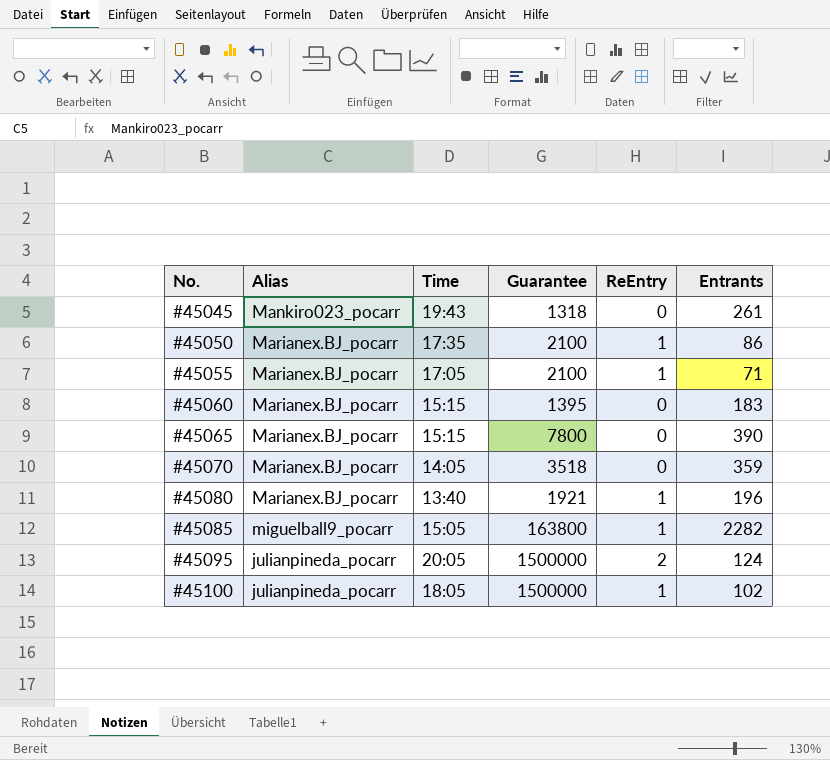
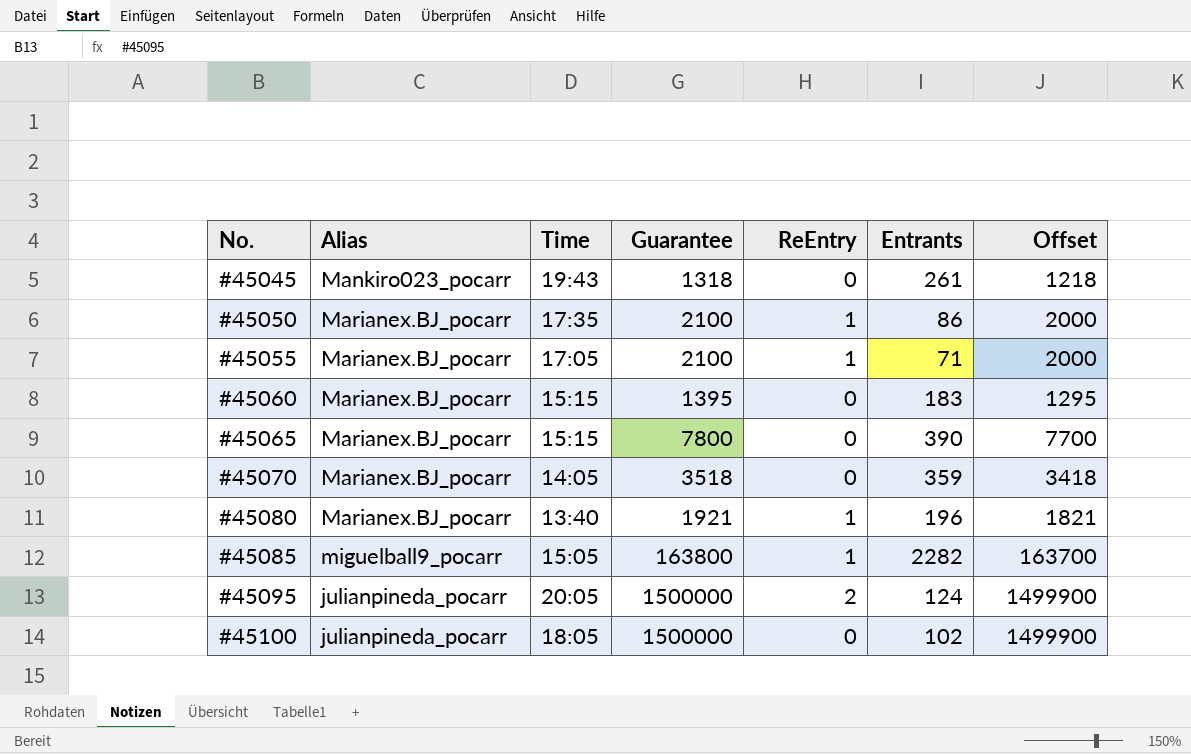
column Offset | formula: none -> [Guarantee] - 100
#45100 | ReEntry: 1 -> 0

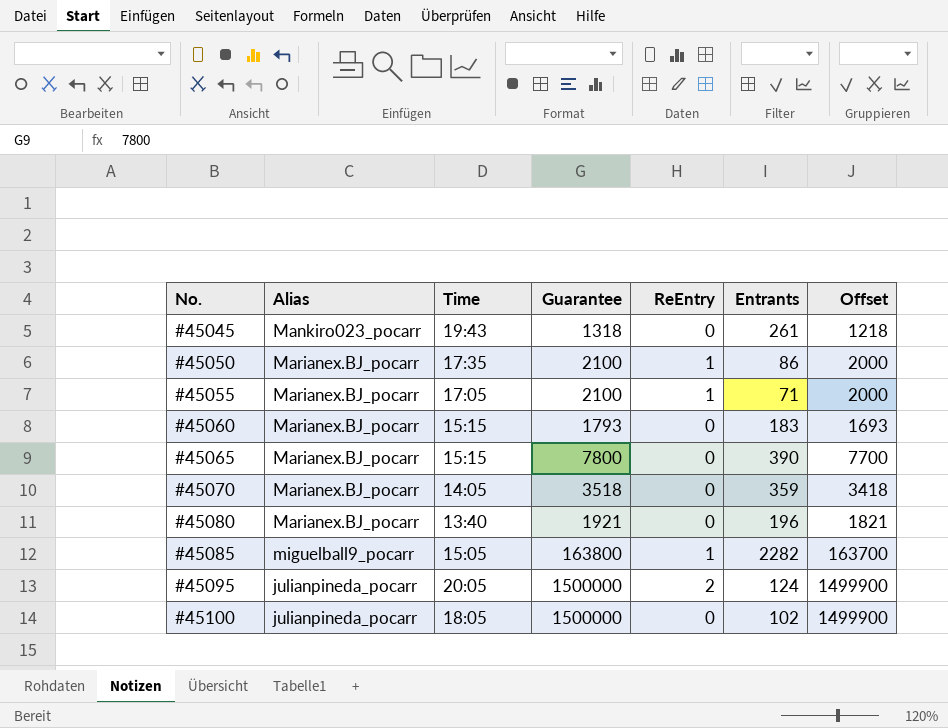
#45060 | Guarantee: 1395 -> 1793
#45060 | Offset: 1295 -> 1693
#45080 | ReEntry: 1 -> 0

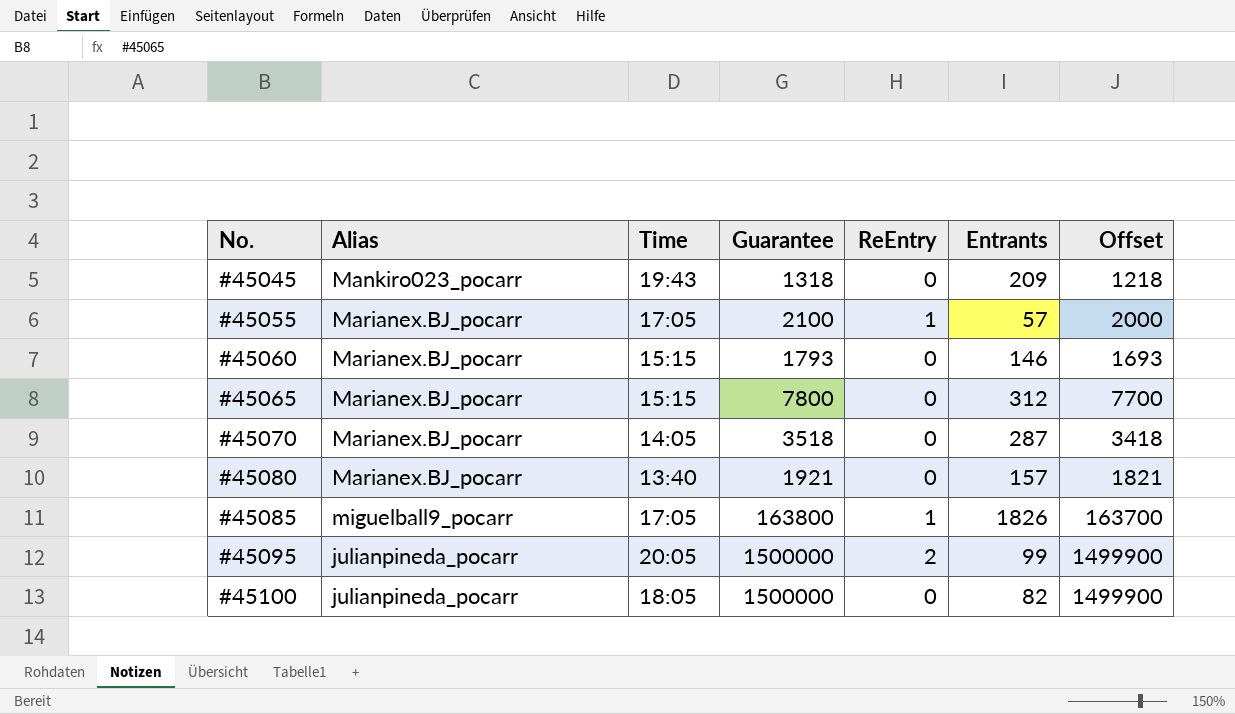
row #45050: Marianex.BJ_pocarr | 17:35 | 2100 | 1 | 86 | 2000 -> none
#45045 | Entrants: 261 -> 209
#45055 | Entrants: 71 -> 57
#45060 | Entrants: 183 -> 146
#45065 | Entrants: 390 -> 312
#45070 | Entrants: 359 -> 287
#45080 | Entrants: 196 -> 157
#45085 | Time: 15:05 -> 17:05
#45085 | Entrants: 2282 -> 1826
#45095 | Entrants: 124 -> 99
#45100 | Entrants: 102 -> 82

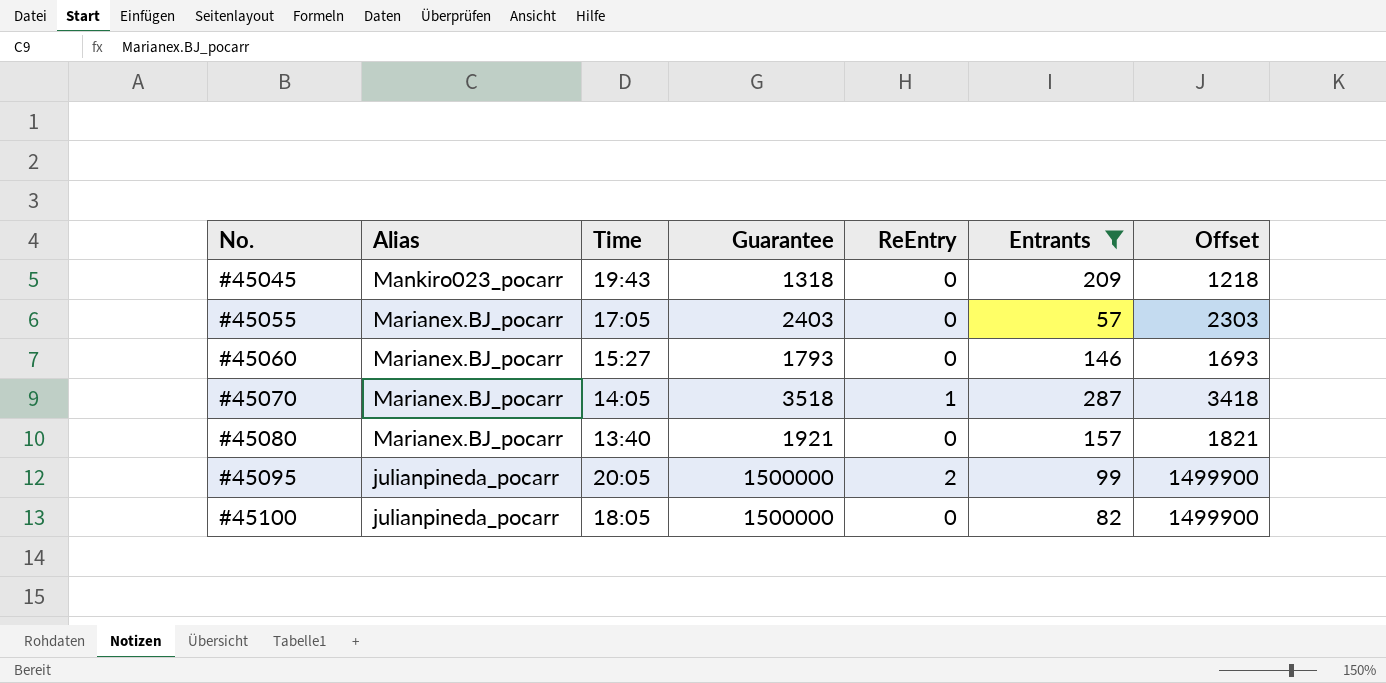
filter: none -> Entrants <= 287
#45055 | Guarantee: 2100 -> 2403
#45055 | ReEntry: 1 -> 0
#45055 | Offset: 2000 -> 2303
#45060 | Time: 15:15 -> 15:27
#45070 | ReEntry: 0 -> 1

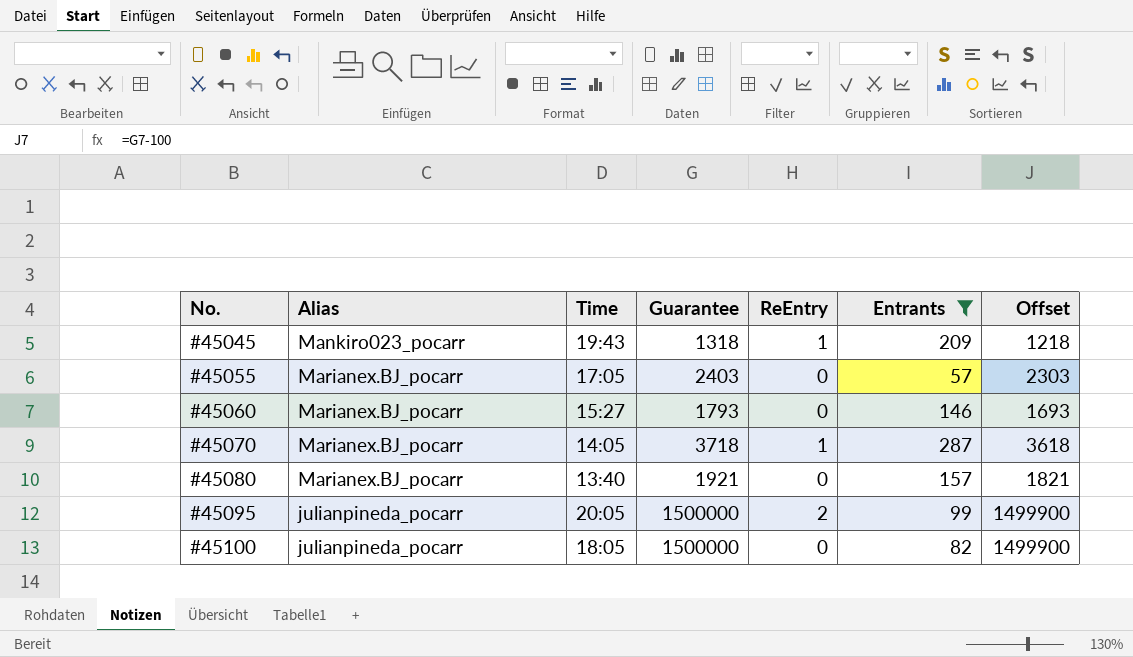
#45045 | ReEntry: 0 -> 1
#45070 | Guarantee: 3518 -> 3718
#45070 | Offset: 3418 -> 3618

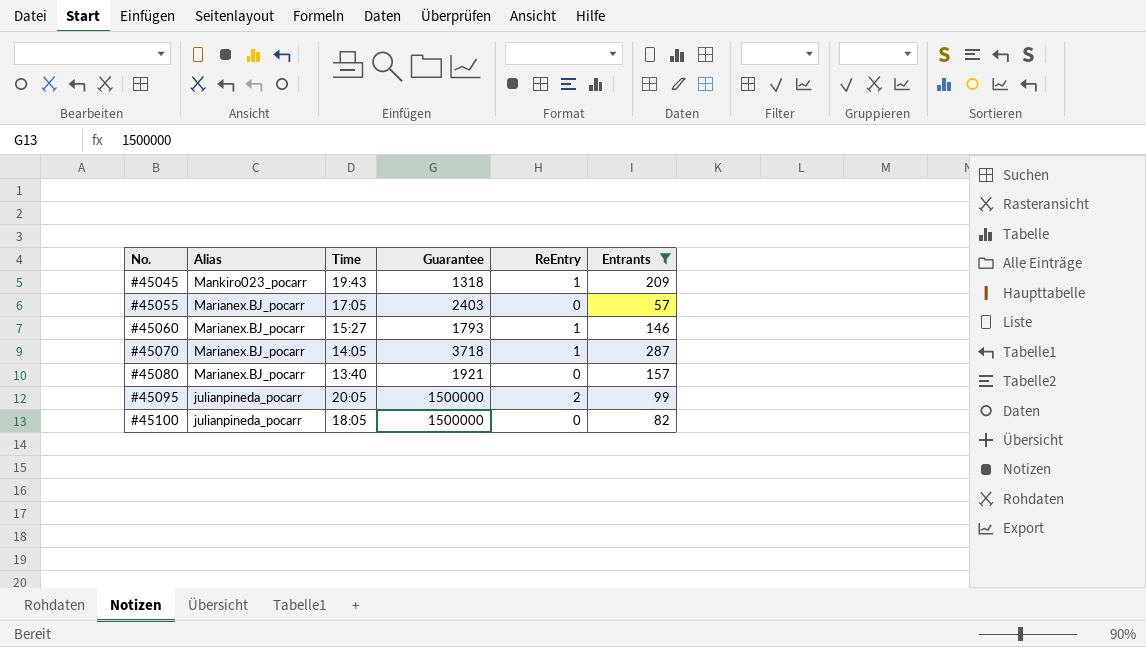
column Offset | formula: [Guarantee] - 100 -> none
#45060 | ReEntry: 0 -> 1

